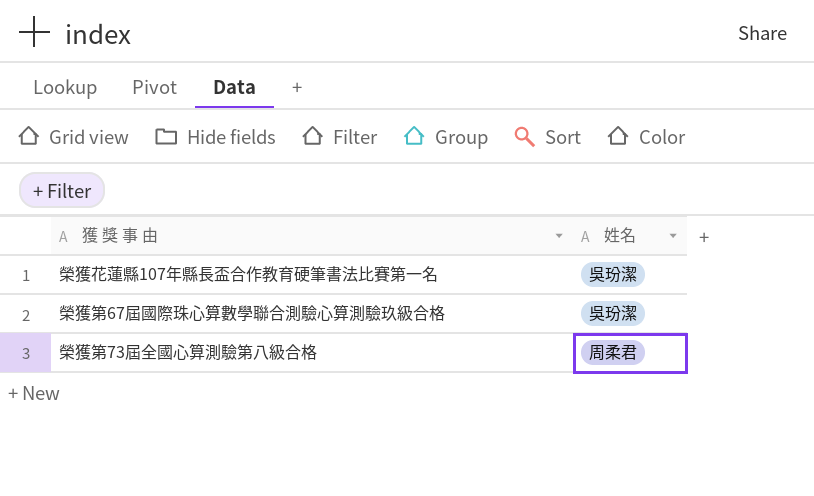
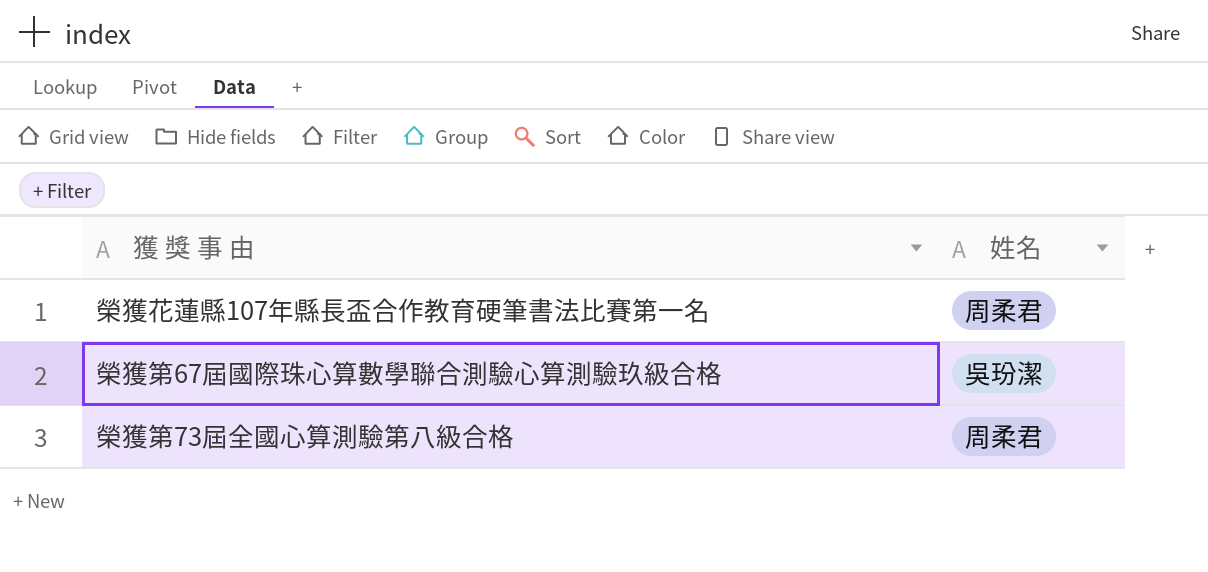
榮獲花蓮縣107年縣長盃合作教育硬筆書法比賽第一名 | 姓名: 吳玢潔 -> 周柔君

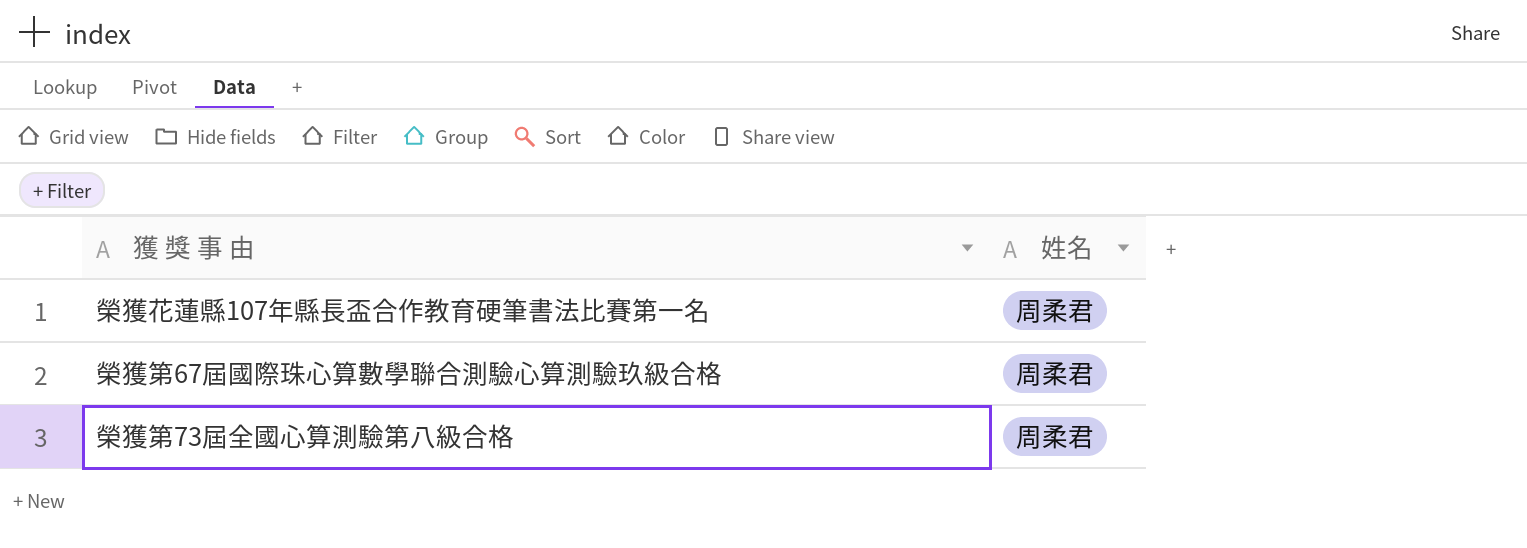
榮獲第67屆國際珠心算數學聯合測驗心算測驗玖級合格 | 姓名: 吳玢潔 -> 周柔君

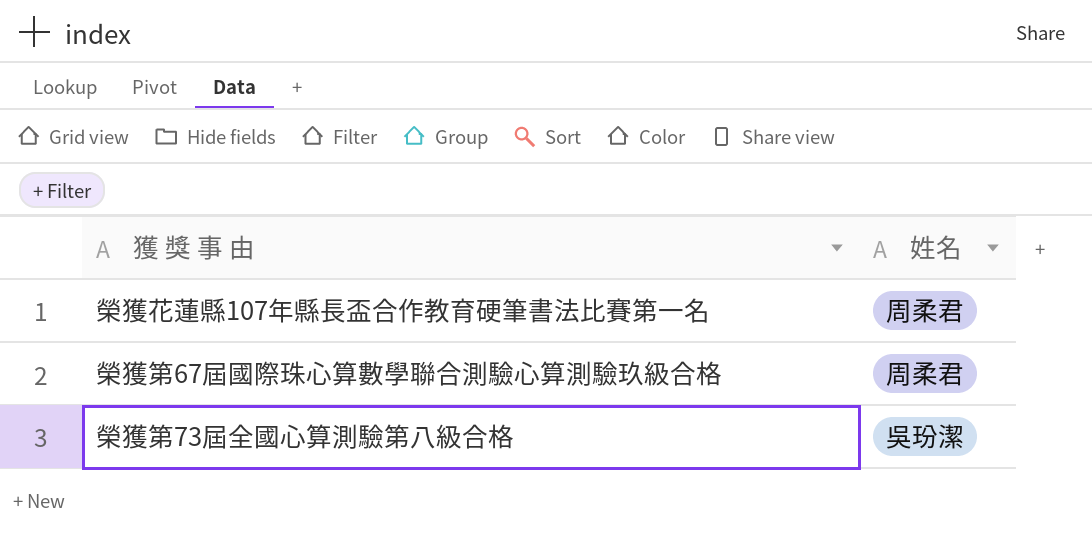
榮獲第73屆全國心算測驗第八級合格 | 姓名: 周柔君 -> 吳玢潔

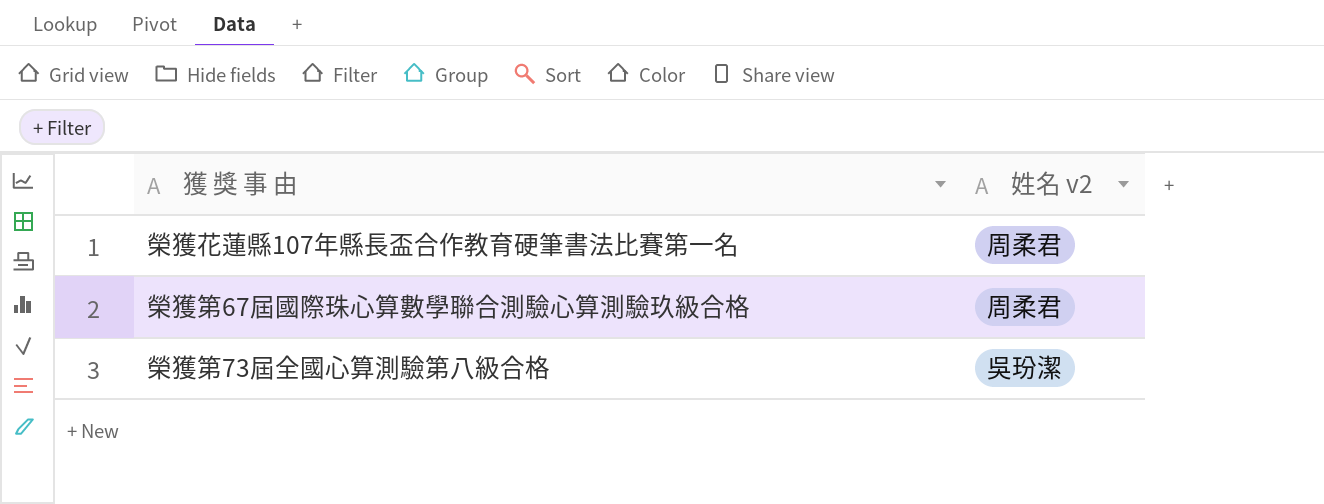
column name: 姓名 -> 姓名 v2

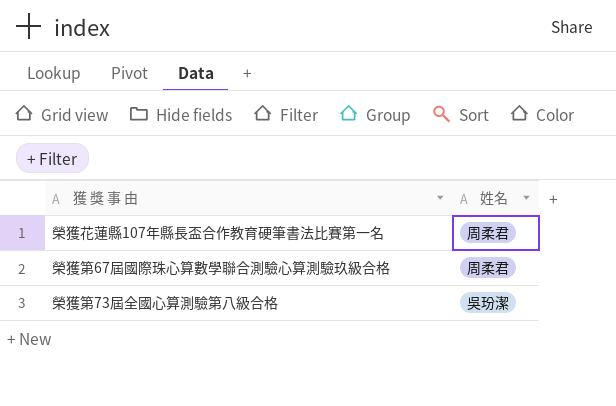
column name: 姓名 v2 -> 姓名

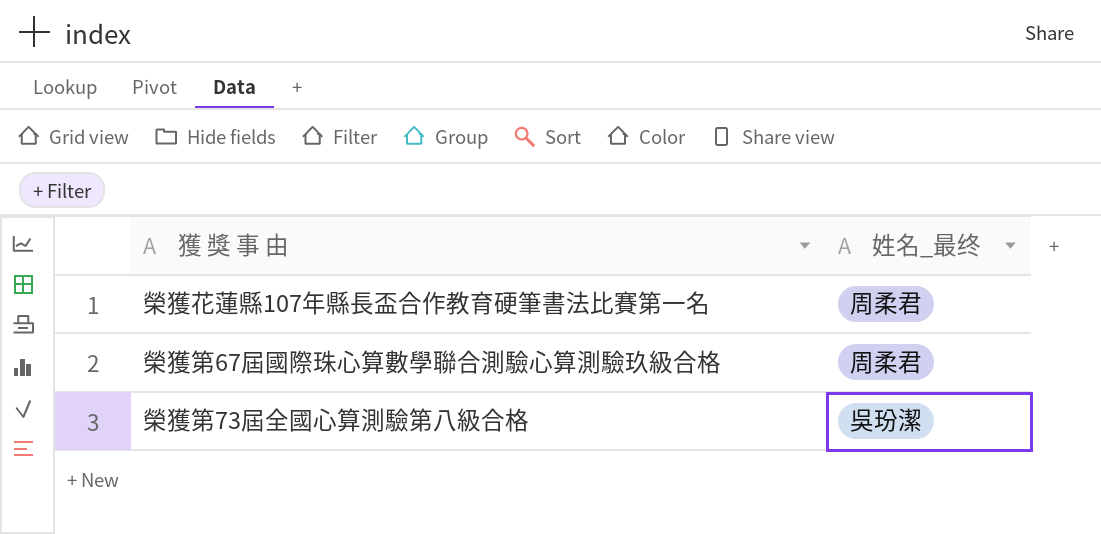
column name: 姓名 -> 姓名_最终

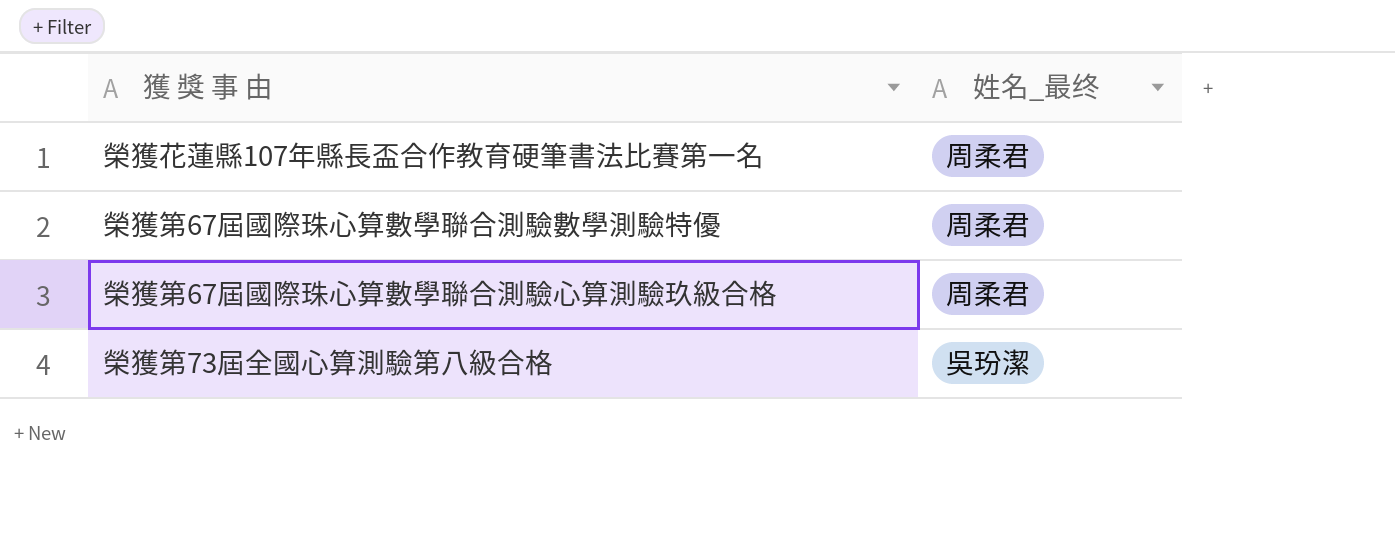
row 榮獲第67屆國際珠心算數學聯合測驗數學測驗特優: none -> 周柔君

